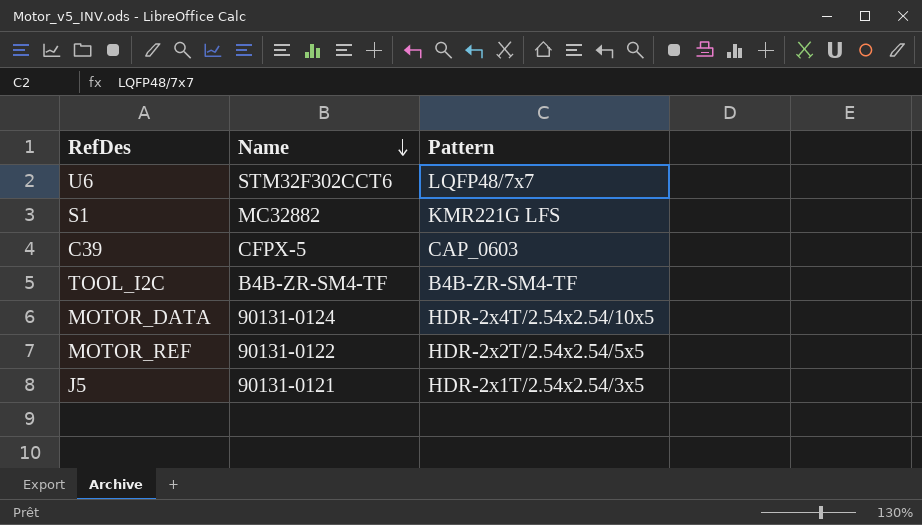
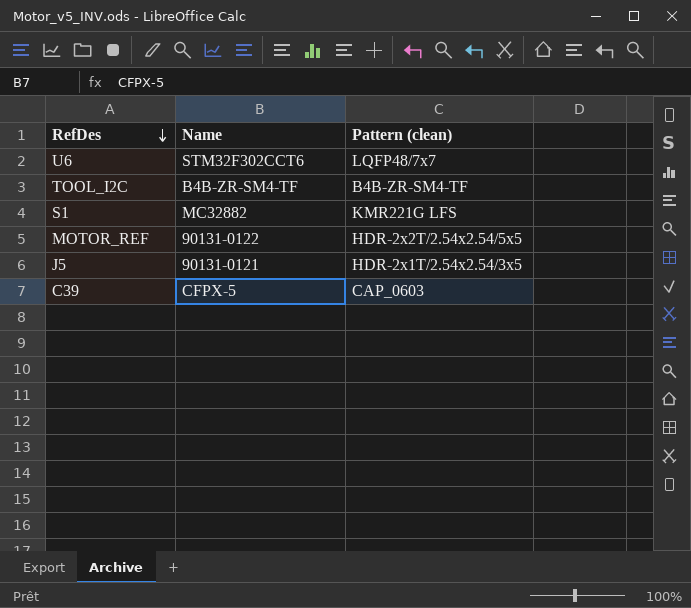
row order: Name descending -> RefDes descending
column name: Pattern -> Pattern (clean)
row MOTOR_DATA: 90131-0124 | HDR-2x4T/2.54x2.54/10x5 -> none

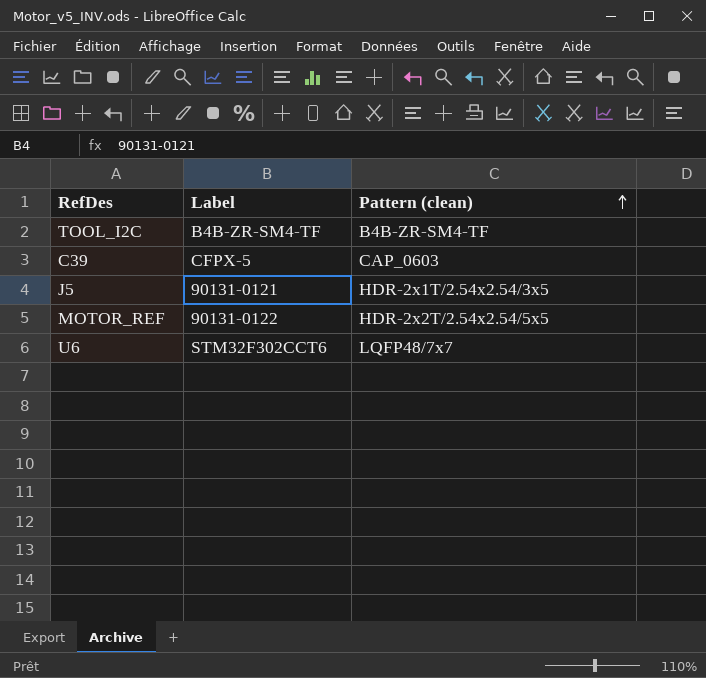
row order: RefDes descending -> Pattern (clean) ascending
column name: Name -> Label
row S1: MC32882 | KMR221G LFS -> none

